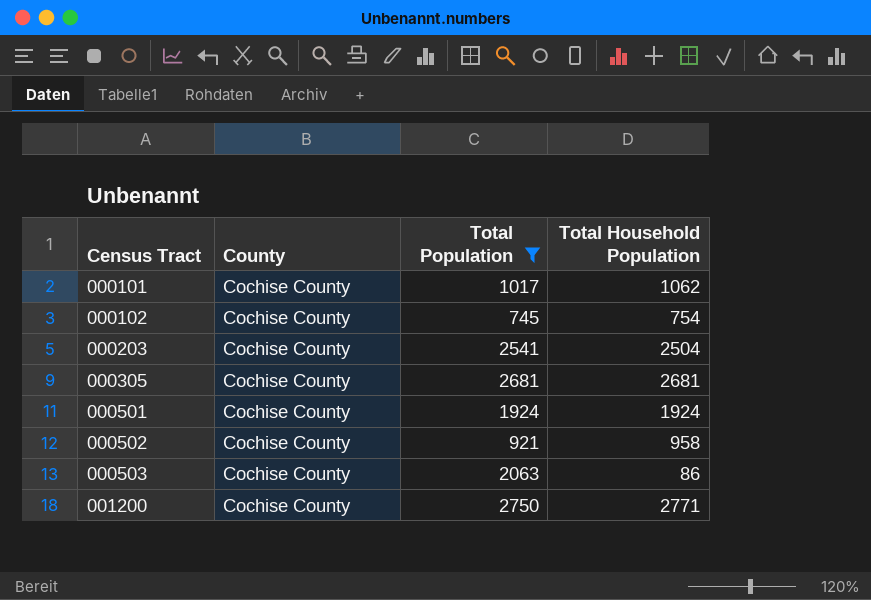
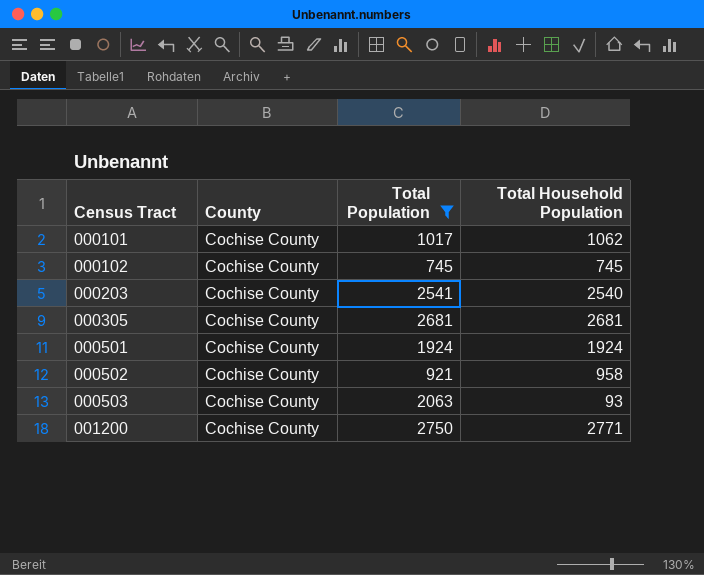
000102 | Total Household Population: 754 -> 745
000203 | Total Household Population: 2504 -> 2540
000503 | Total Household Population: 86 -> 93

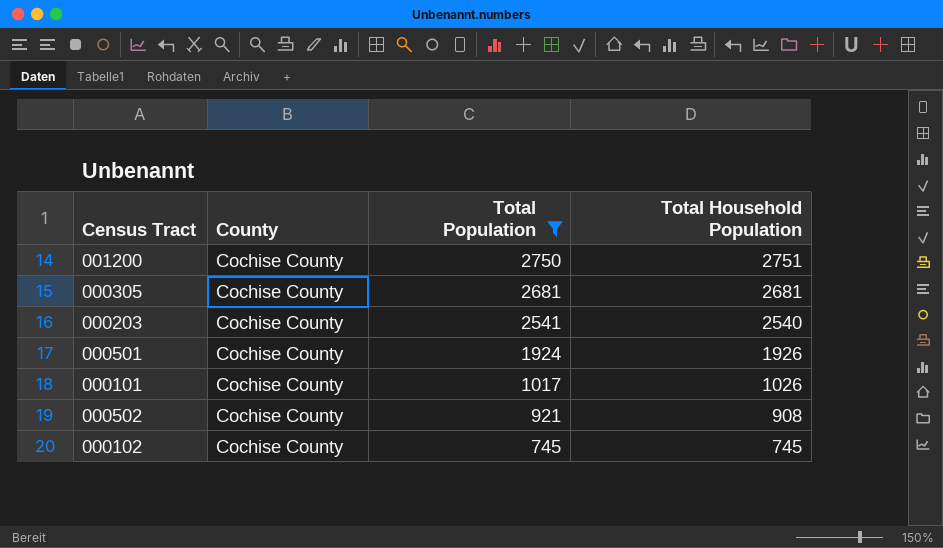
row order: Census Tract ascending -> Total Population descending
row 000503: Cochise County | 2063 | 93 -> none
001200 | Total Household Population: 2771 -> 2751
000501 | Total Household Population: 1924 -> 1926
000101 | Total Household Population: 1062 -> 1026
000502 | Total Household Population: 958 -> 908

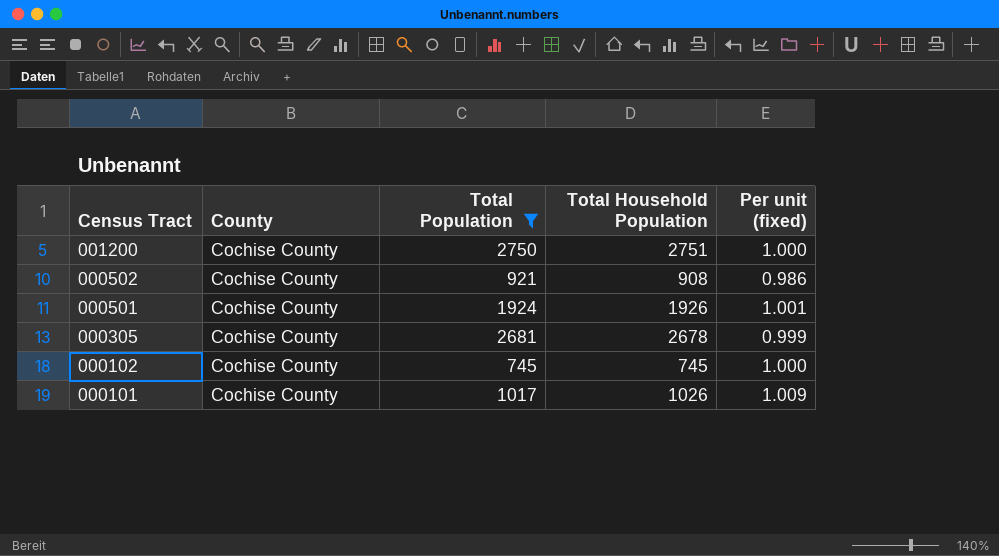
row order: Total Population descending -> Census Tract descending
column Per unit (fixed) | formula: none -> [Total Household Population] / [Total Population]
row 000203: Cochise County | 2541 | 2540 -> none
000305 | Total Household Population: 2681 -> 2678

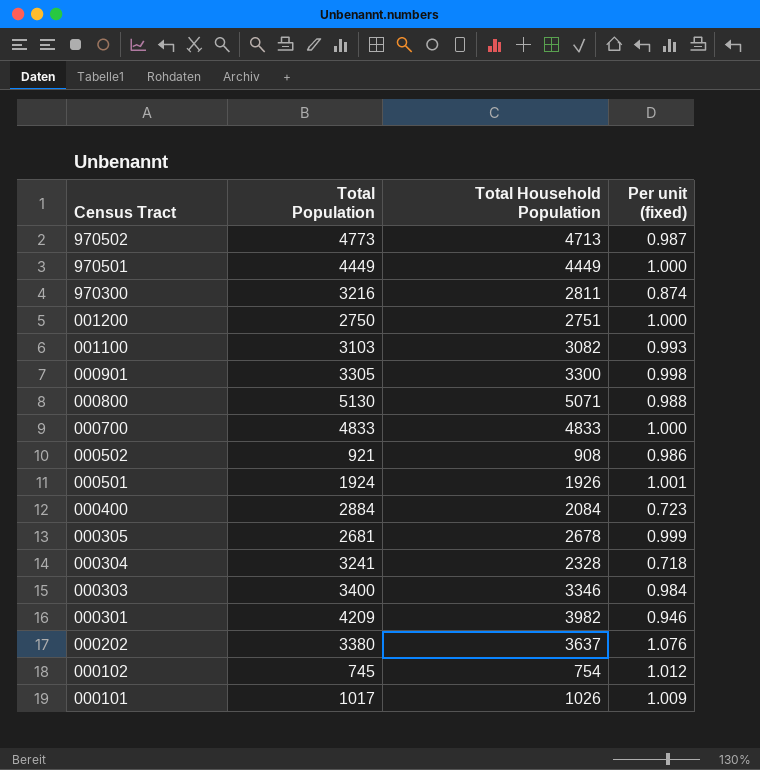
filter: Total Population <= 2750 -> none
column County | position: 2 -> none
000102 | Total Household Population: 745 -> 754
000102 | Per unit (fixed): 1.000 -> 1.012

